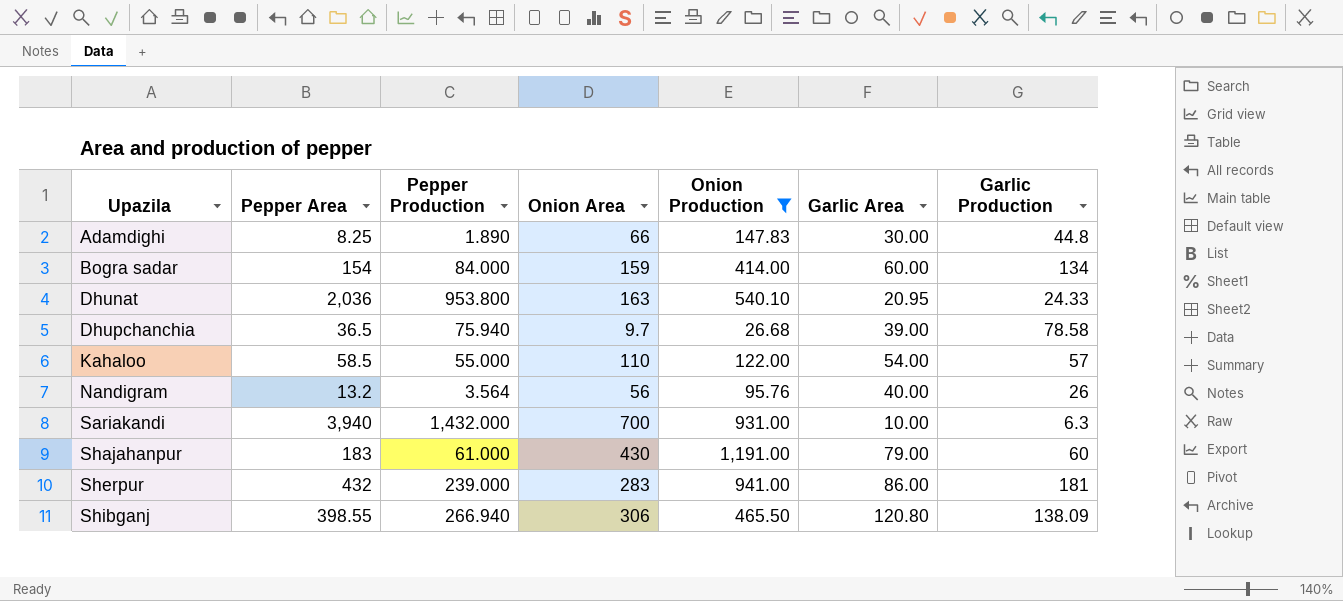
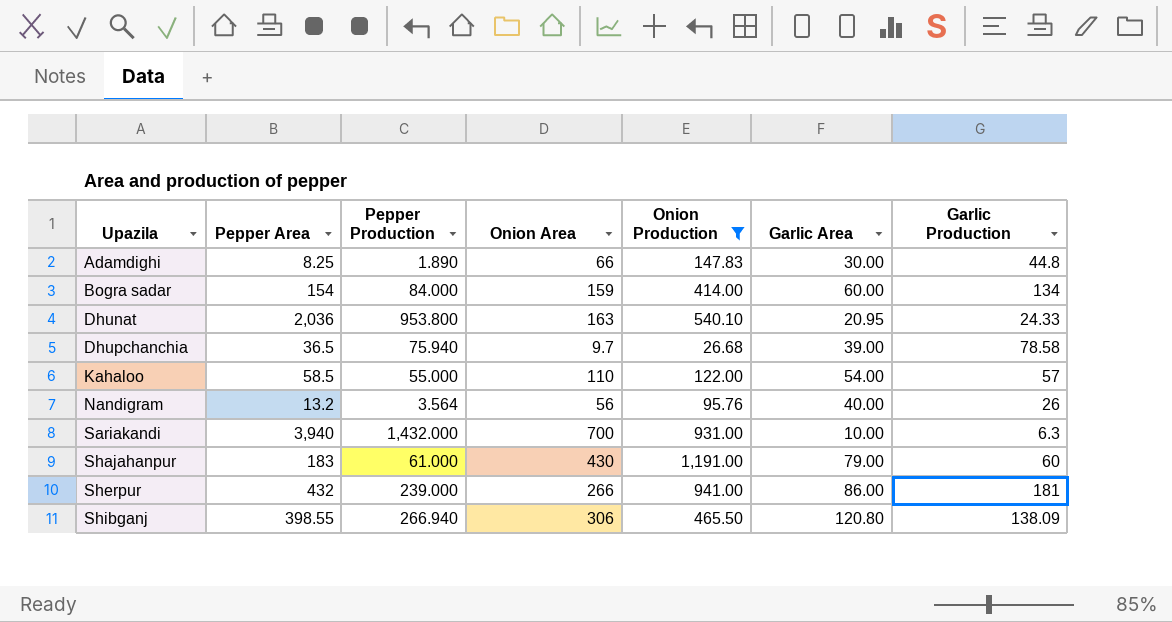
Sherpur | Onion Area: 283 -> 266

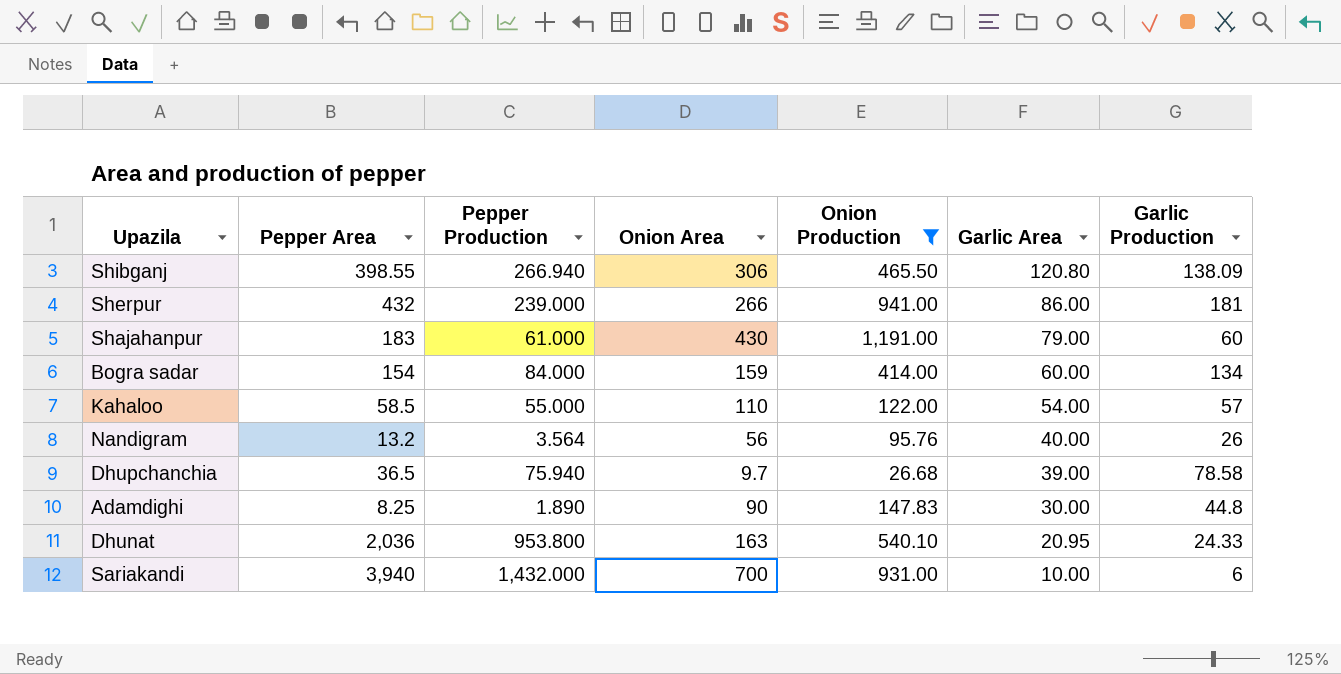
row order: Upazila ascending -> Garlic Area descending
Adamdighi | Onion Area: 66 -> 90
Sariakandi | Garlic Production: 6.3 -> 6

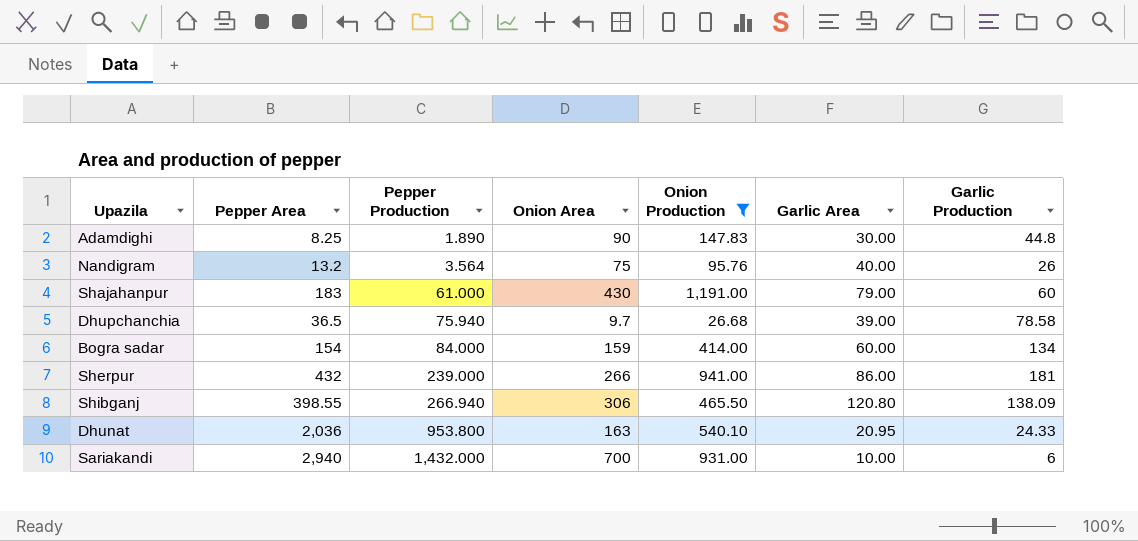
row order: Garlic Area descending -> Pepper Production ascending
row Kahaloo: 58.5 | 55.000 | 110 | 122.00 | 54.00 | 57 -> none
Nandigram | Onion Area: 56 -> 75
Sariakandi | Pepper Area: 3,940 -> 2,940

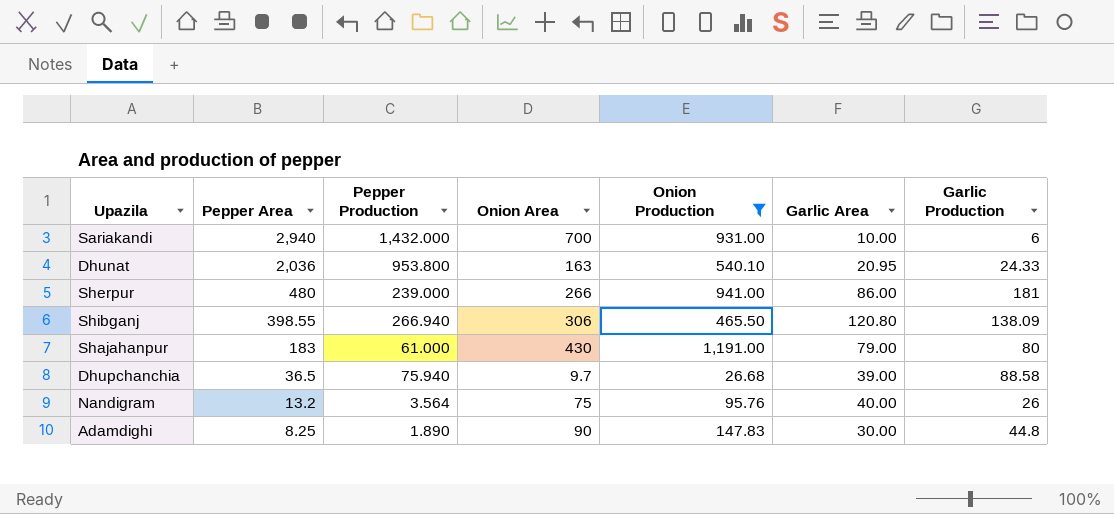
row order: Pepper Production ascending -> Pepper Area descending
row Bogra sadar: 154 | 84.000 | 159 | 414.00 | 60.00 | 134 -> none
Sherpur | Pepper Area: 432 -> 480
Shajahanpur | Garlic Production: 60 -> 80
Dhupchanchia | Garlic Production: 78.58 -> 88.58

